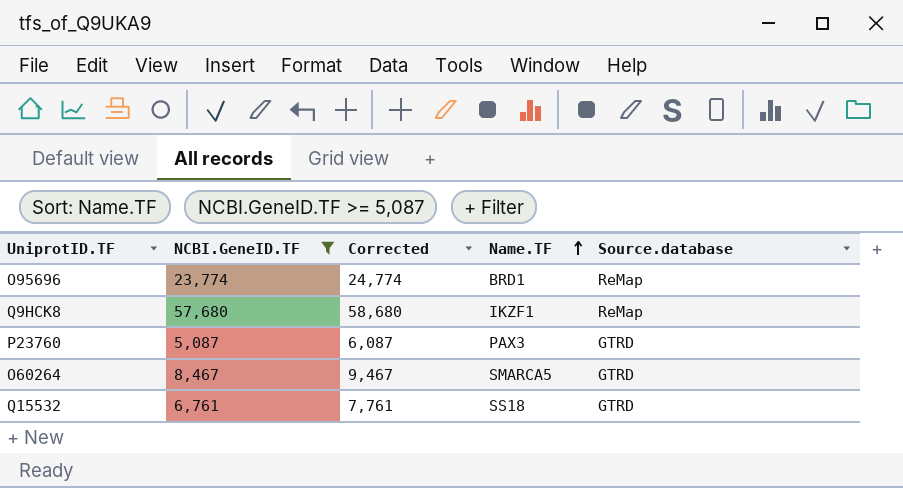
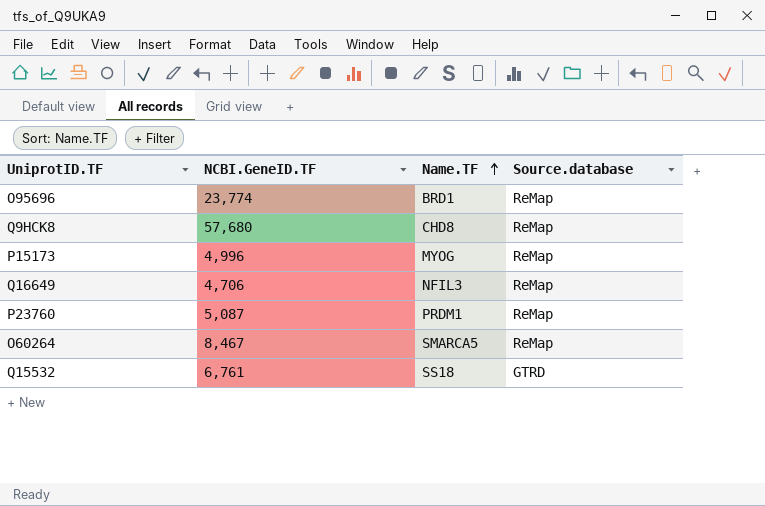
filter: NCBI.GeneID.TF >= 5,087 -> none
column Corrected | formula: [NCBI.GeneID.TF] + 1000 -> none
Q9HCK8 | Name.TF: IKZF1 -> CHD8
P23760 | Name.TF: PAX3 -> PRDM1
P23760 | Source.database: GTRD -> ReMap
O60264 | Source.database: GTRD -> ReMap

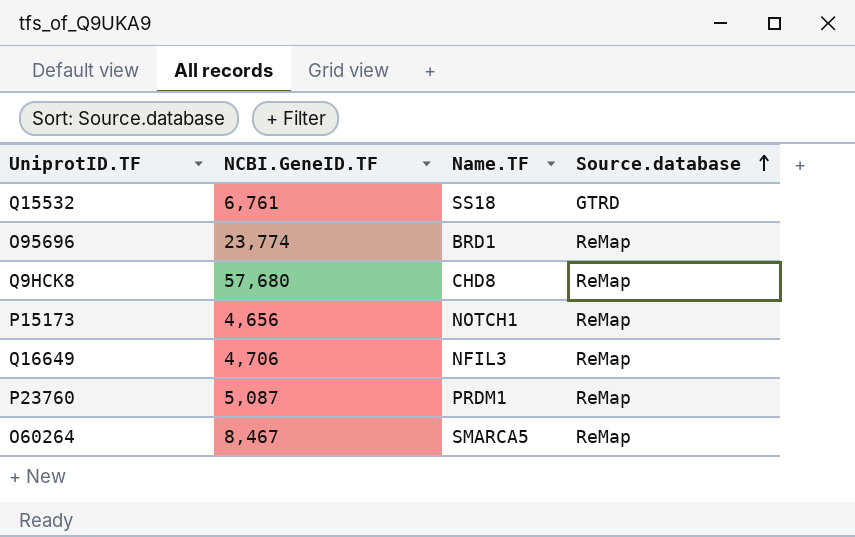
row order: Name.TF ascending -> Source.database ascending
P15173 | NCBI.GeneID.TF: 4,996 -> 4,656
P15173 | Name.TF: MYOG -> NOTCH1

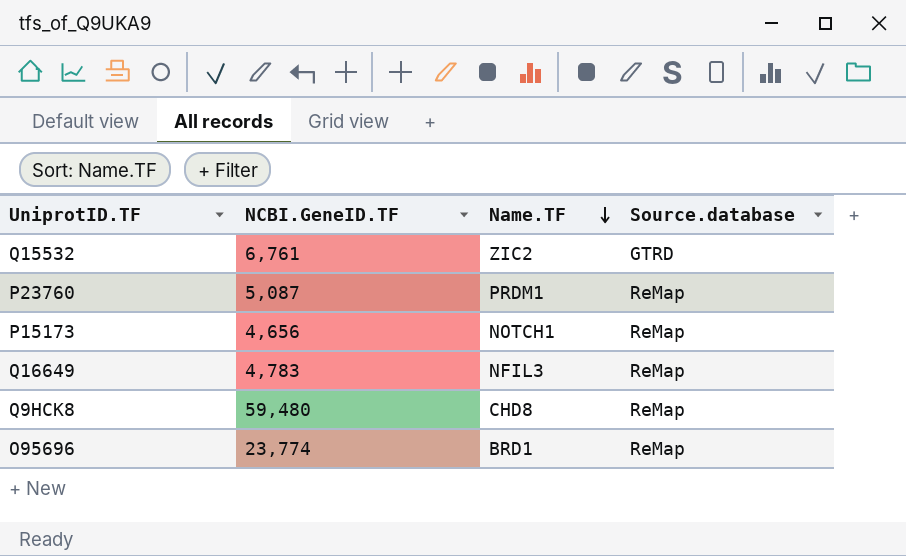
row order: Source.database ascending -> Name.TF descending
row O60264: 8,467 | SMARCA5 | ReMap -> none
Q15532 | Name.TF: SS18 -> ZIC2
Q16649 | NCBI.GeneID.TF: 4,706 -> 4,783
Q9HCK8 | NCBI.GeneID.TF: 57,680 -> 59,480

